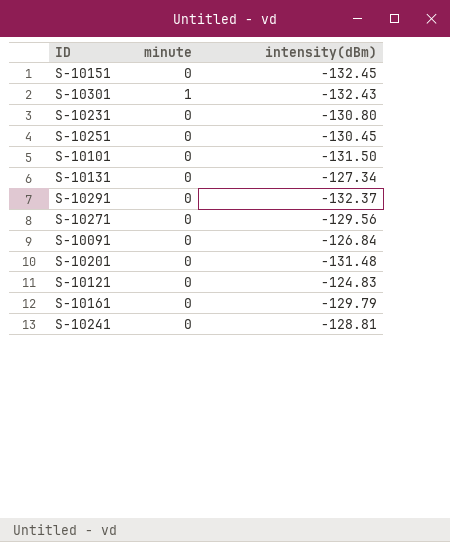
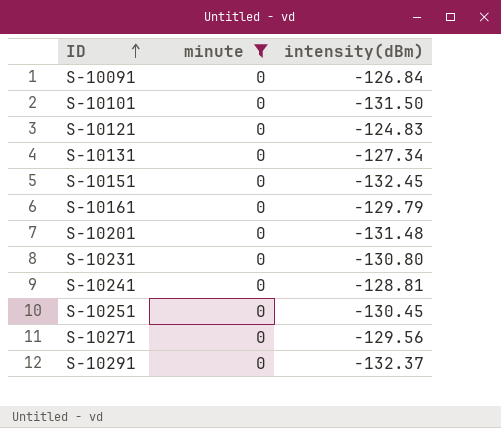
filter: none -> minute = 0
row order: none -> ID ascending

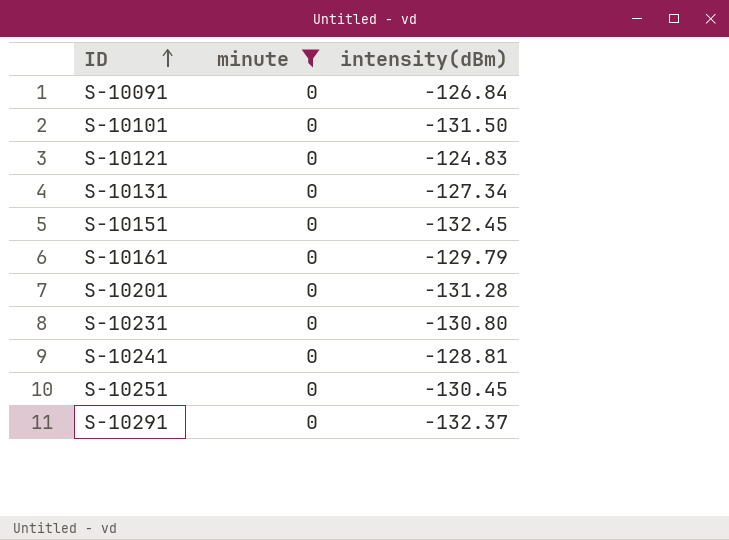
row S-10271: 0 | -129.56 -> none
S-10201 | intensity(dBm): -131.48 -> -131.28

